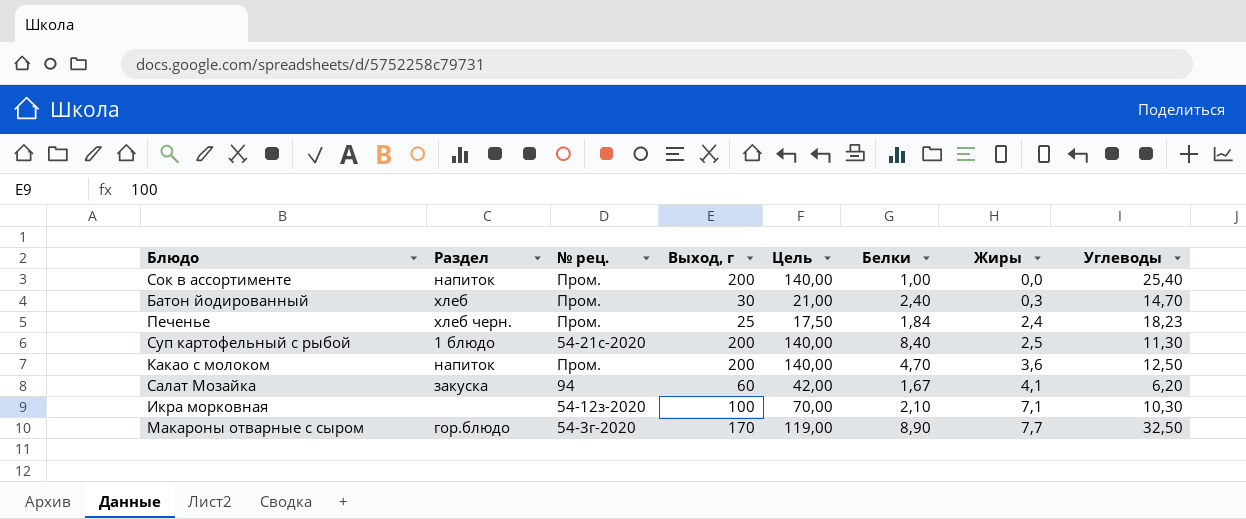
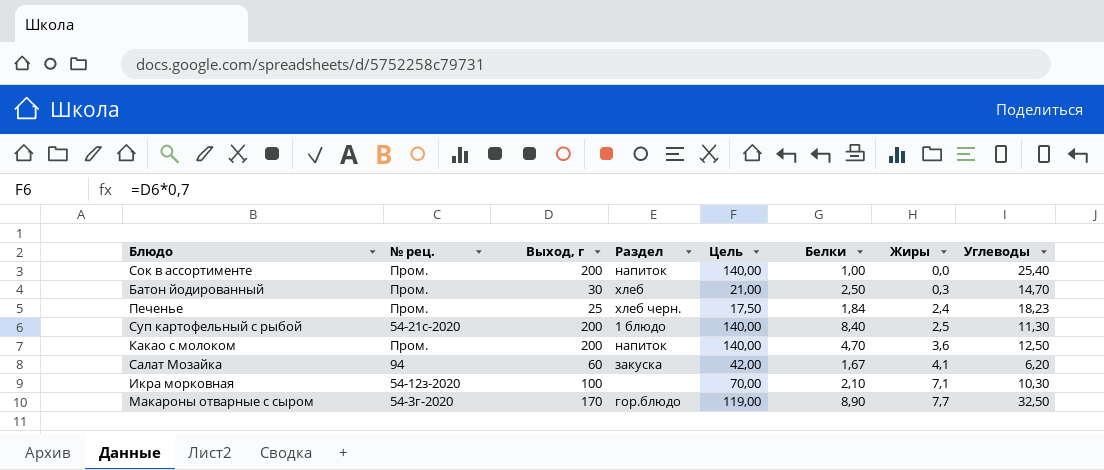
column Раздел | position: 2 -> 4
Батон йодированный | Белки: 2,40 -> 2,50

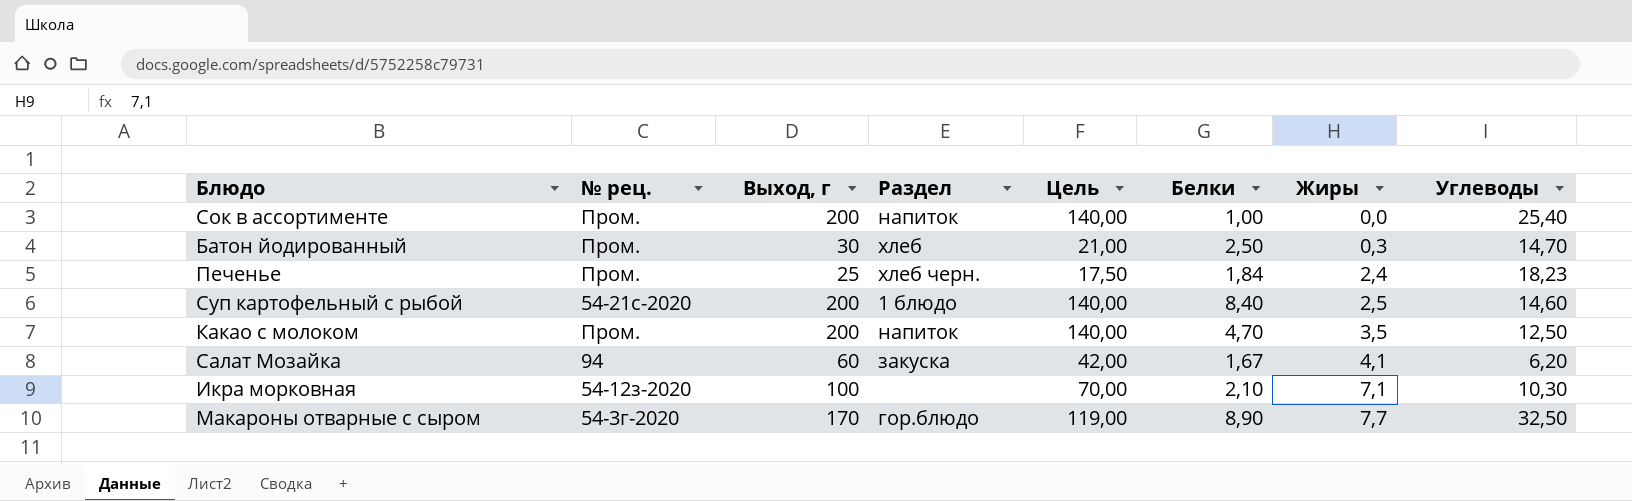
Суп картофельный с рыбой | Углеводы: 11,30 -> 14,60
Какао с молоком | Жиры: 3,6 -> 3,5

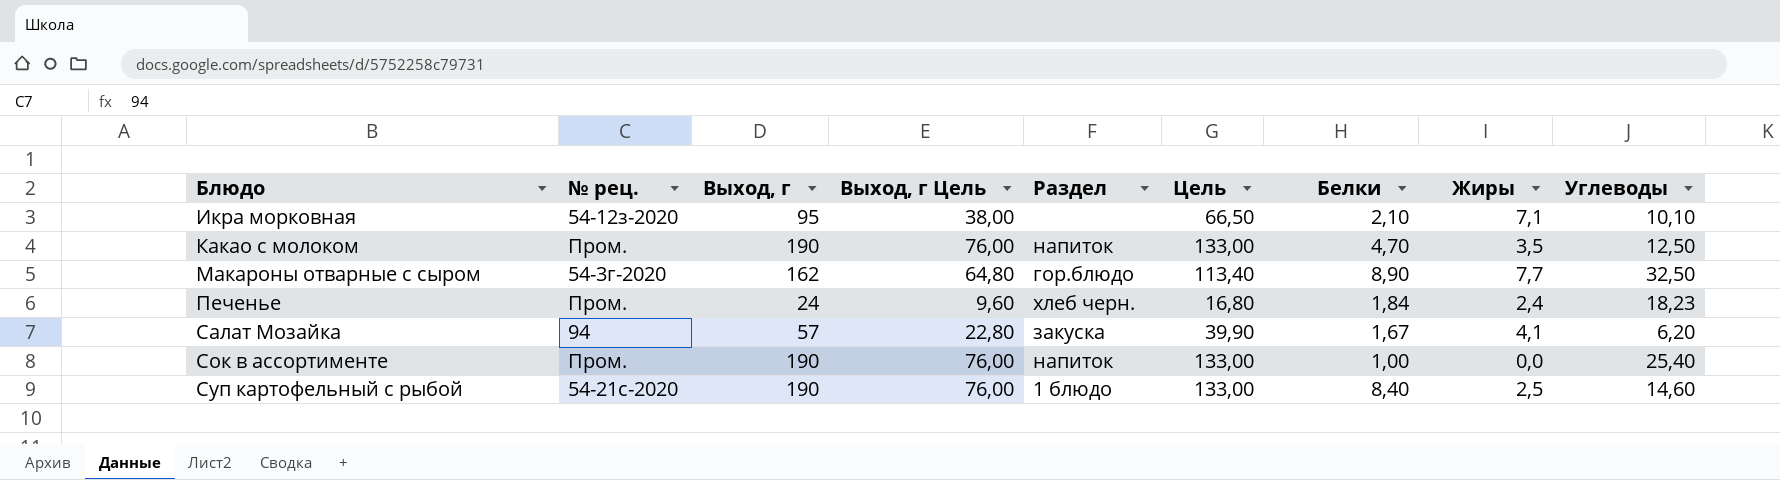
row order: Жиры ascending -> Блюдо ascending
column Выход, г Цель | formula: none -> [Выход, г] * 0,4
row Батон йодированный: Пром. | 30 | хлеб | 21,00 | 2,50 | 0,3 | 14,70 -> none
Икра морковная | Выход, г: 100 -> 95
Икра морковная | Цель: 70,00 -> 66,50
Икра морковная | Углеводы: 10,30 -> 10,10
Какао с молоком | Выход, г: 200 -> 190
Какао с молоком | Цель: 140,00 -> 133,00
Макароны отварные с сыром | Выход, г: 170 -> 162
Макароны отварные с сыром | Цель: 119,00 -> 113,40
Печенье | Выход, г: 25 -> 24
Печенье | Цель: 17,50 -> 16,80
Салат Мозайка | Выход, г: 60 -> 57
Салат Мозайка | Цель: 42,00 -> 39,90
Сок в ассортименте | Выход, г: 200 -> 190
Сок в ассортименте | Цель: 140,00 -> 133,00
Суп картофельный с рыбой | Выход, г: 200 -> 190
Суп картофельный с рыбой | Цель: 140,00 -> 133,00

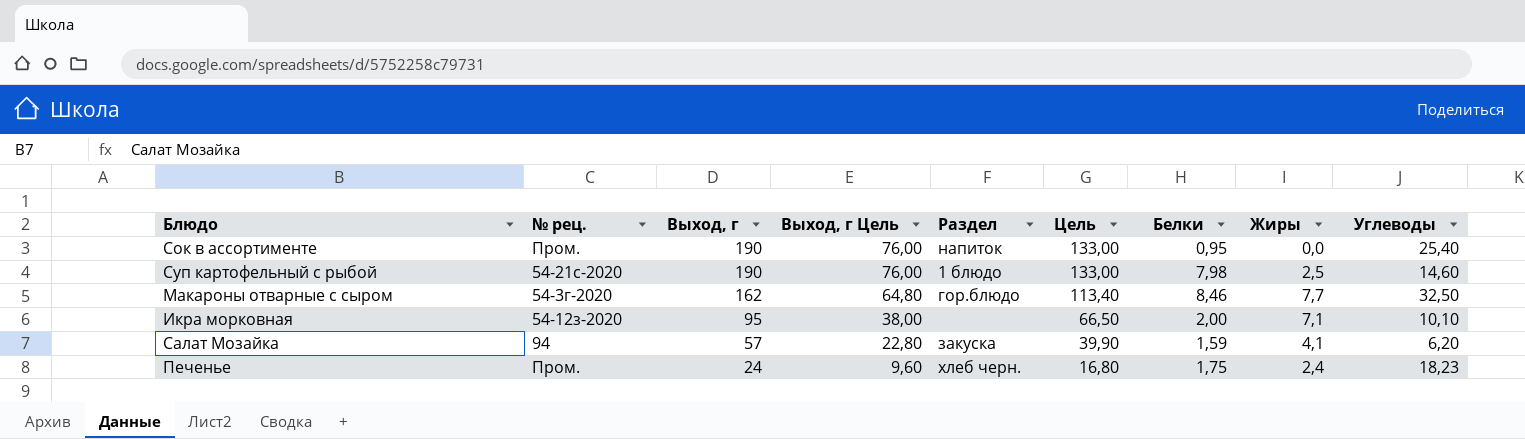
row order: Блюдо ascending -> Выход, г descending
row Какао с молоком: Пром. | 190 | 76,00 | напиток | 133,00 | 4,70 | 3,5 | 12,50 -> none
Сок в ассортименте | Белки: 1,00 -> 0,95
Суп картофельный с рыбой | Белки: 8,40 -> 7,98
Макароны отварные с сыром | Белки: 8,90 -> 8,46
Икра морковная | Белки: 2,10 -> 2,00
Салат Мозайка | Белки: 1,67 -> 1,59
Печенье | Белки: 1,84 -> 1,75

